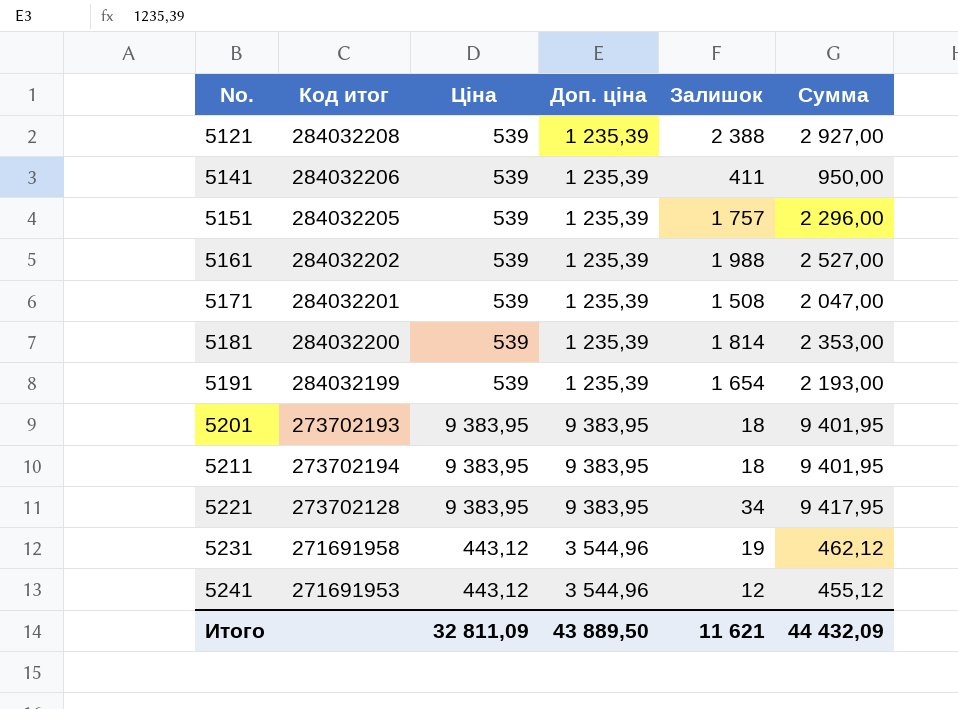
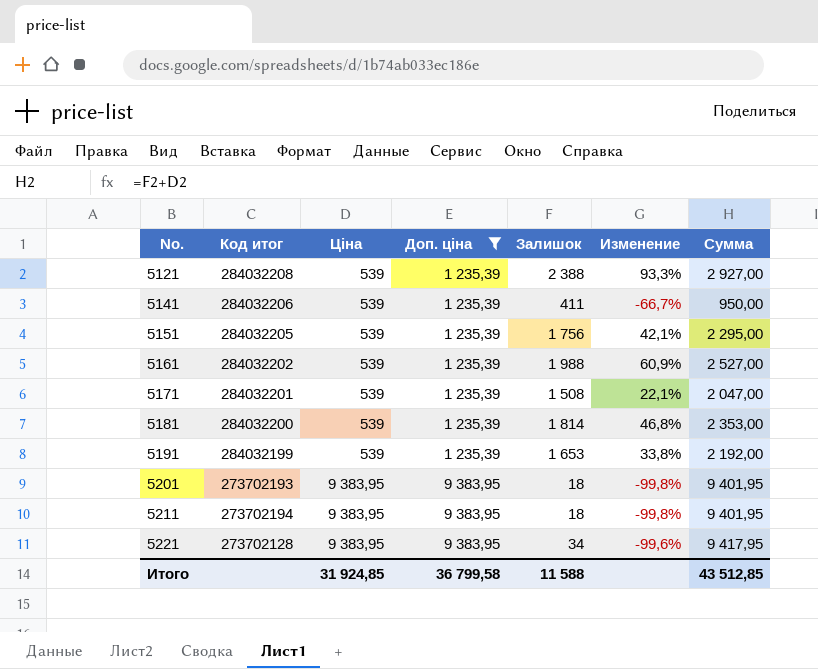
filter: none -> Доп. ціна != 3 544,96
column Изменение | formula: none -> ([Залишок] - [Доп. ціна]) / [Доп. ціна]
5151 | Залишок: 1 757 -> 1 756
5151 | Сумма: 2 296,00 -> 2 295,00
5191 | Залишок: 1 654 -> 1 653
5191 | Сумма: 2 193,00 -> 2 192,00
Итого | Ціна: 32 811,09 -> 31 924,85
Итого | Доп. ціна: 43 889,50 -> 36 799,58
Итого | Залишок: 11 621 -> 11 588
Итого | Сумма: 44 432,09 -> 43 512,85

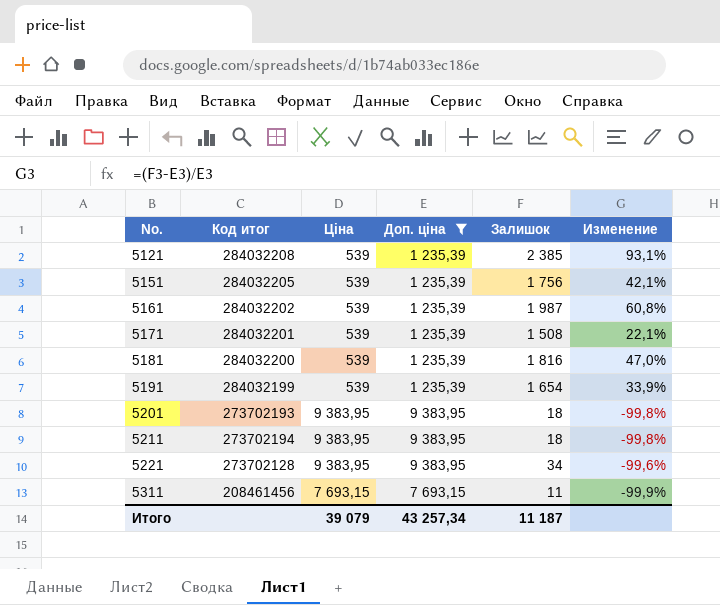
column Сумма | formula: [Ціна] + [Залишок] -> none
row 5141: 284032206 | 539 | 1 235,39 | 411 | -66,7% | 950,00 -> none
5121 | Залишок: 2 388 -> 2 385
5121 | Изменение: 93,3% -> 93,1%
5161 | Залишок: 1 988 -> 1 987
5161 | Изменение: 60,9% -> 60,8%
5181 | Залишок: 1 814 -> 1 816
5181 | Изменение: 46,8% -> 47,0%
5191 | Залишок: 1 653 -> 1 654
5191 | Изменение: 33,8% -> 33,9%
row 5311: none -> 208461456 | 7 693,15 | 7 693,15 | 11 | -99,9%
Итого | Ціна: 31 924,85 -> 39 079
Итого | Доп. ціна: 36 799,58 -> 43 257,34
Итого | Залишок: 11 588 -> 11 187

